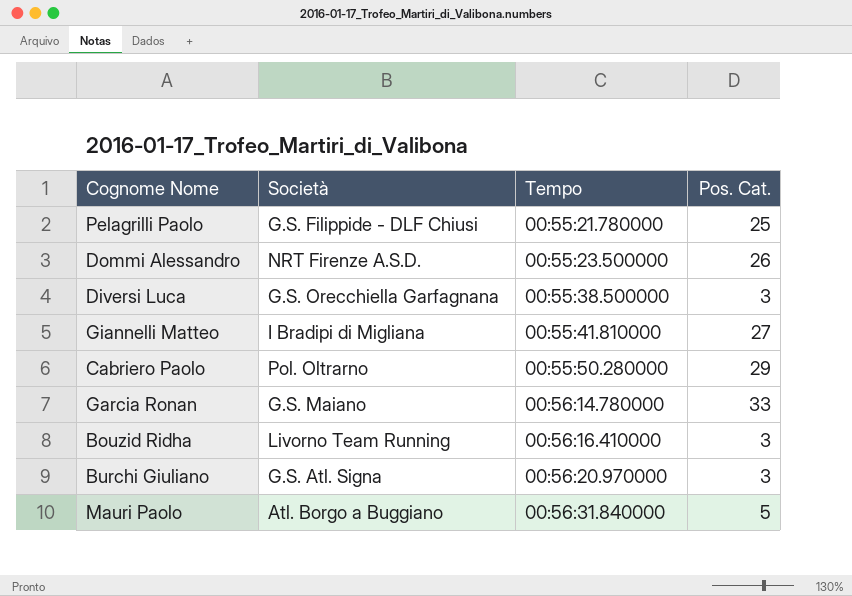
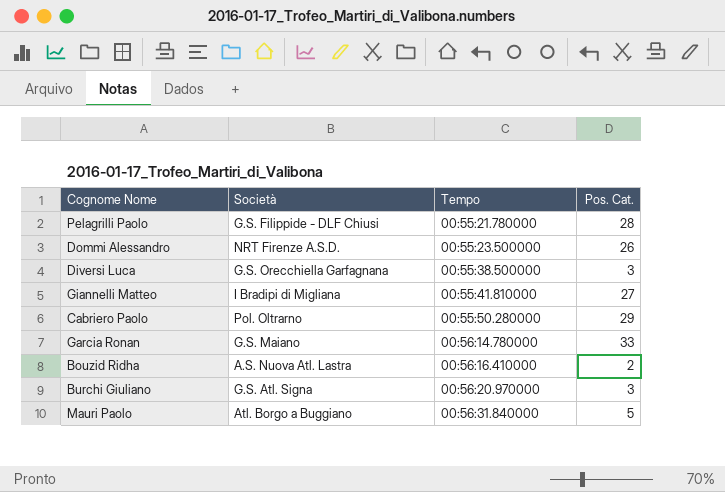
Pelagrilli Paolo | Pos. Cat.: 25 -> 28
Bouzid Ridha | Società: Livorno Team Running -> A.S. Nuova Atl. Lastra
Bouzid Ridha | Pos. Cat.: 3 -> 2

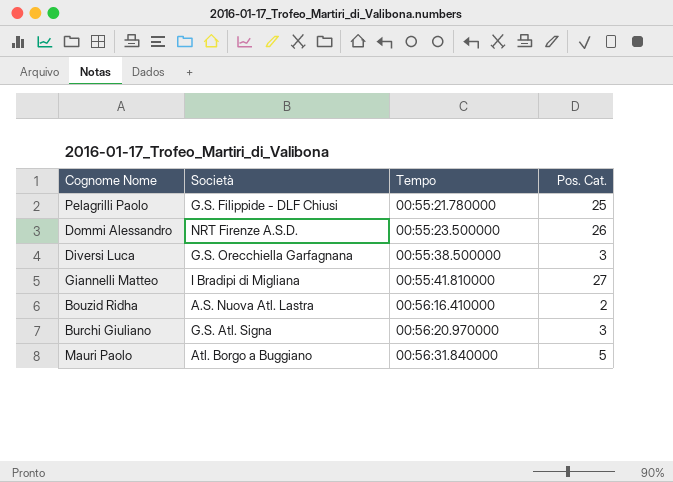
row Cabriero Paolo: Pol. Oltrarno | 00:55:50.280000 | 29 -> none
row Garcia Ronan: G.S. Maiano | 00:56:14.780000 | 33 -> none
Pelagrilli Paolo | Pos. Cat.: 28 -> 25

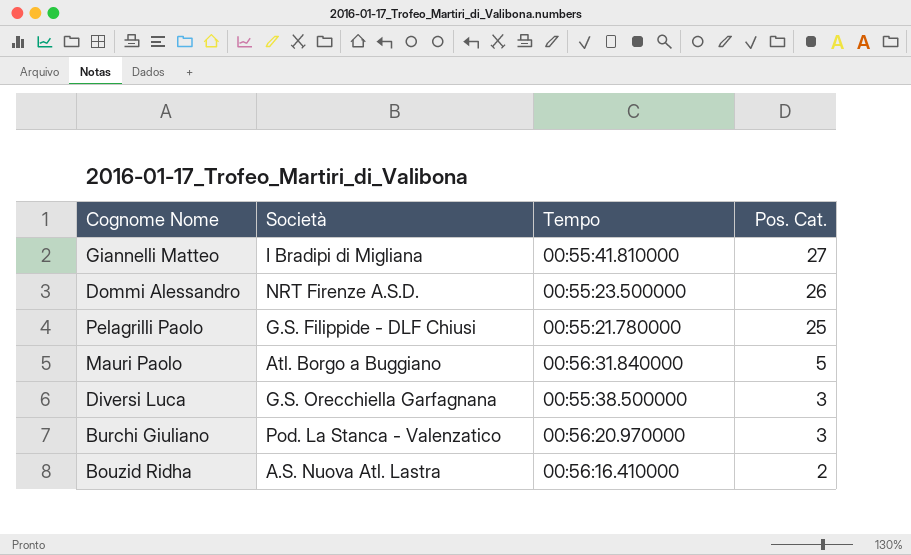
row order: Tempo ascending -> Pos. Cat. descending
Burchi Giuliano | Società: G.S. Atl. Signa -> Pod. La Stanca - Valenzatico

